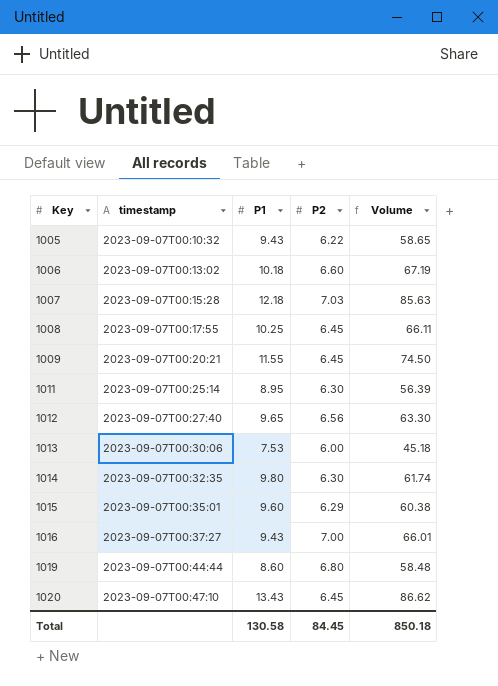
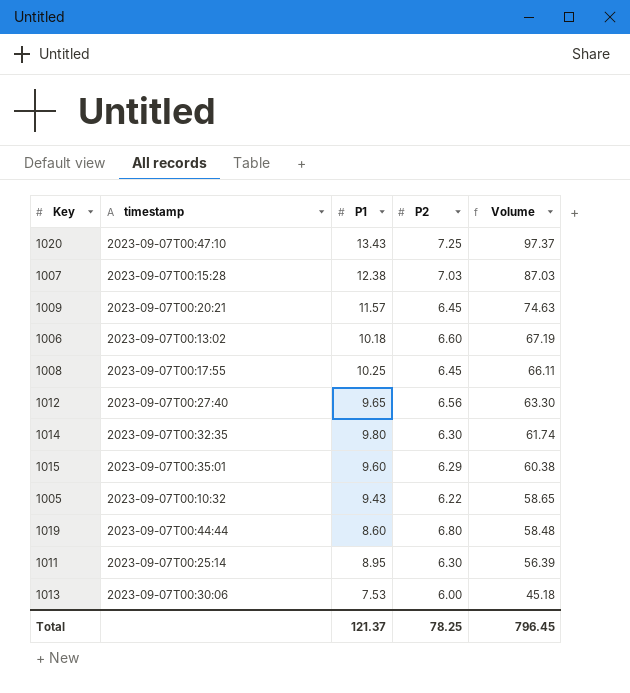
row order: Key ascending -> Volume descending
row 1016: 2023-09-07T00:37:27 | 9.43 | 7.00 | 66.01 -> none
1020 | P2: 6.45 -> 7.25
1020 | Volume: 86.62 -> 97.37
1007 | P1: 12.18 -> 12.38
1007 | Volume: 85.63 -> 87.03
1009 | P1: 11.55 -> 11.57
1009 | Volume: 74.50 -> 74.63
Total | P1: 130.58 -> 121.37
Total | P2: 84.45 -> 78.25
Total | Volume: 850.18 -> 796.45

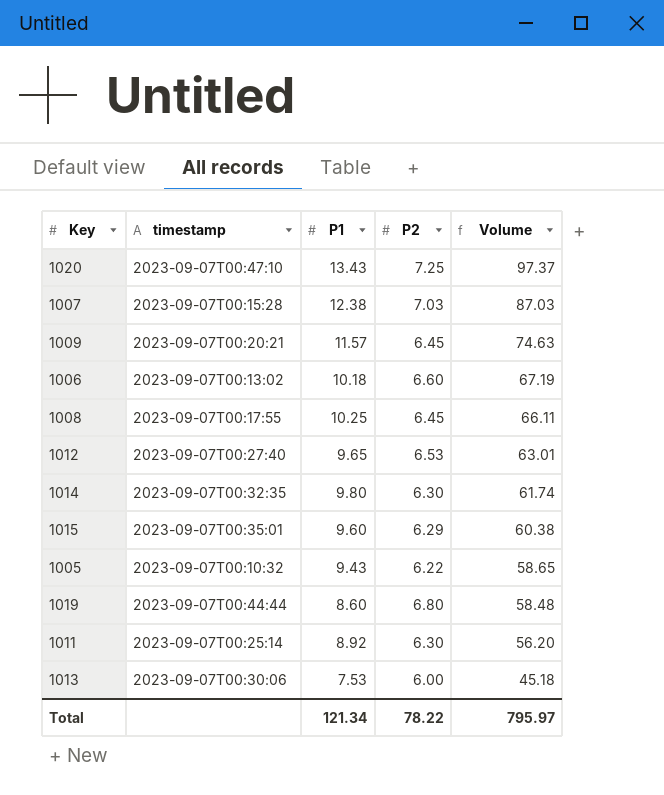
1012 | P2: 6.56 -> 6.53
1012 | Volume: 63.30 -> 63.01
1011 | P1: 8.95 -> 8.92
1011 | Volume: 56.39 -> 56.20
Total | P1: 121.37 -> 121.34
Total | P2: 78.25 -> 78.22
Total | Volume: 796.45 -> 795.97

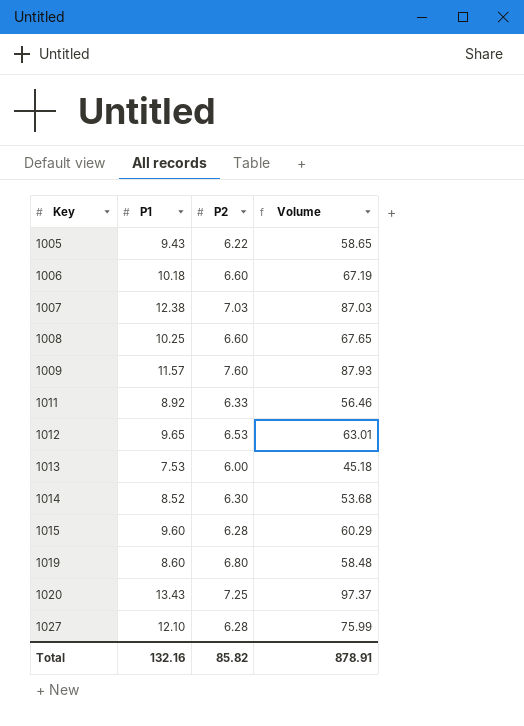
row order: Volume descending -> Key ascending
column timestamp | position: 2 -> none
1008 | P2: 6.45 -> 6.60
1008 | Volume: 66.11 -> 67.65
1009 | P2: 6.45 -> 7.60
1009 | Volume: 74.63 -> 87.93
1011 | P2: 6.30 -> 6.33
1011 | Volume: 56.20 -> 56.46
1014 | P1: 9.80 -> 8.52
1014 | Volume: 61.74 -> 53.68
1015 | P2: 6.29 -> 6.28
1015 | Volume: 60.38 -> 60.29
row 1027: none -> 12.10 | 6.28 | 75.99
Total | P1: 121.34 -> 132.16
Total | P2: 78.22 -> 85.82
Total | Volume: 795.97 -> 878.91

